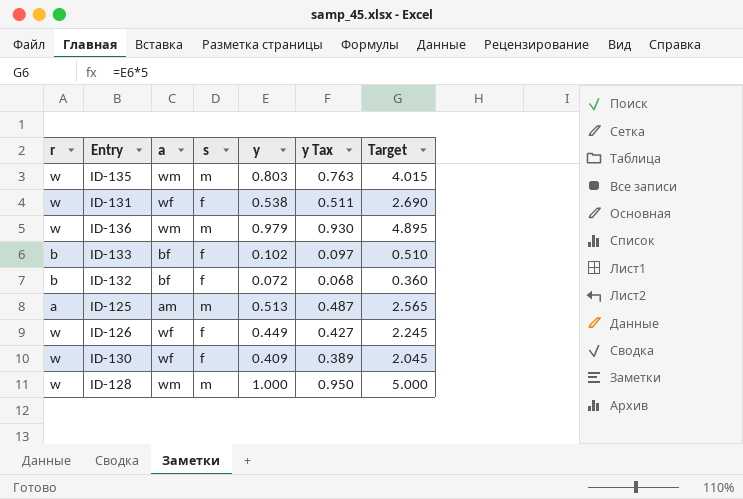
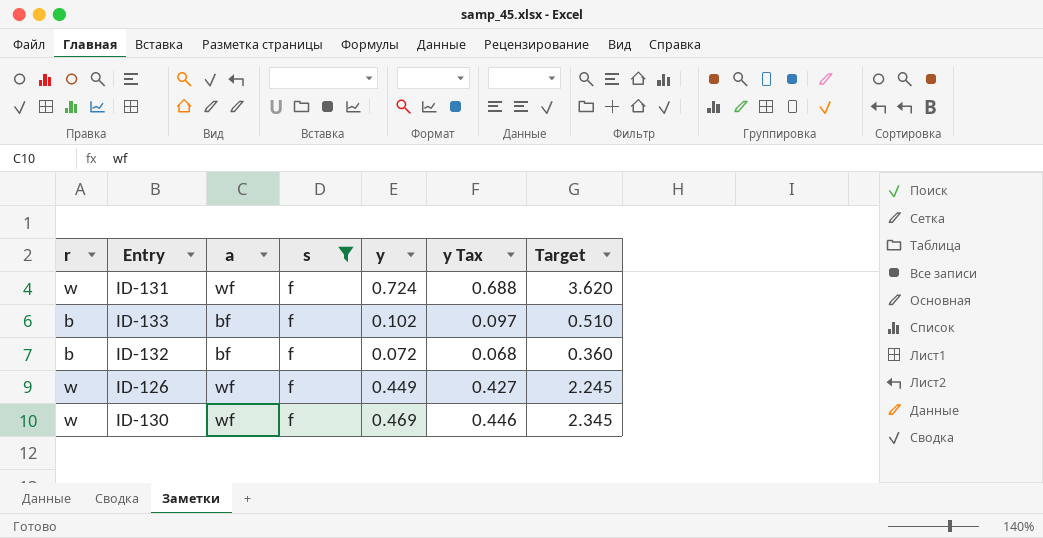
filter: none -> s = f
ID-131 | y: 0.538 -> 0.724
ID-131 | y Tax: 0.511 -> 0.688
ID-131 | Target: 2.690 -> 3.620
ID-130 | y: 0.409 -> 0.469
ID-130 | y Tax: 0.389 -> 0.446
ID-130 | Target: 2.045 -> 2.345

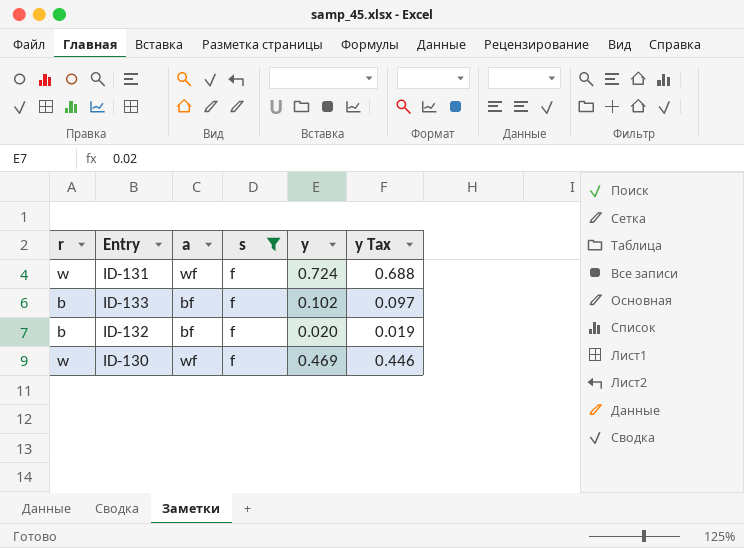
column Target | formula: [y] * 5 -> none
row ID-126: w | wf | f | 0.449 | 0.427 | 2.245 -> none
ID-132 | y: 0.072 -> 0.020
ID-132 | y Tax: 0.068 -> 0.019

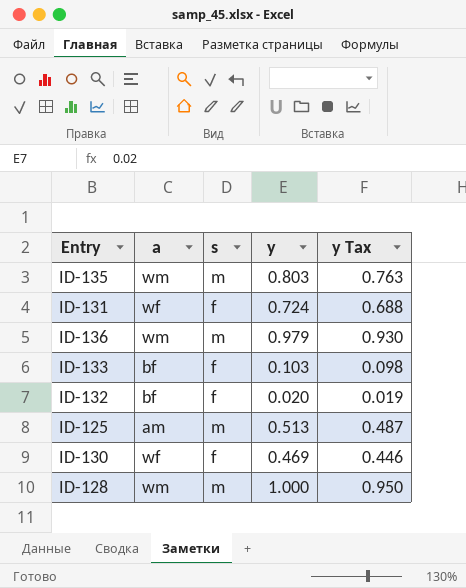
filter: s = f -> none
column r | position: 1 -> none
ID-133 | y: 0.102 -> 0.103
ID-133 | y Tax: 0.097 -> 0.098

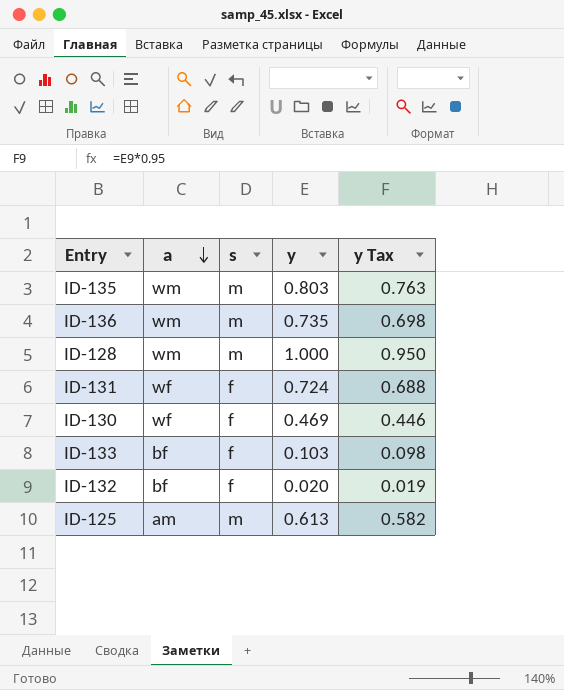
row order: none -> a descending
ID-136 | y: 0.979 -> 0.735
ID-136 | y Tax: 0.930 -> 0.698
ID-125 | y: 0.513 -> 0.613
ID-125 | y Tax: 0.487 -> 0.582

